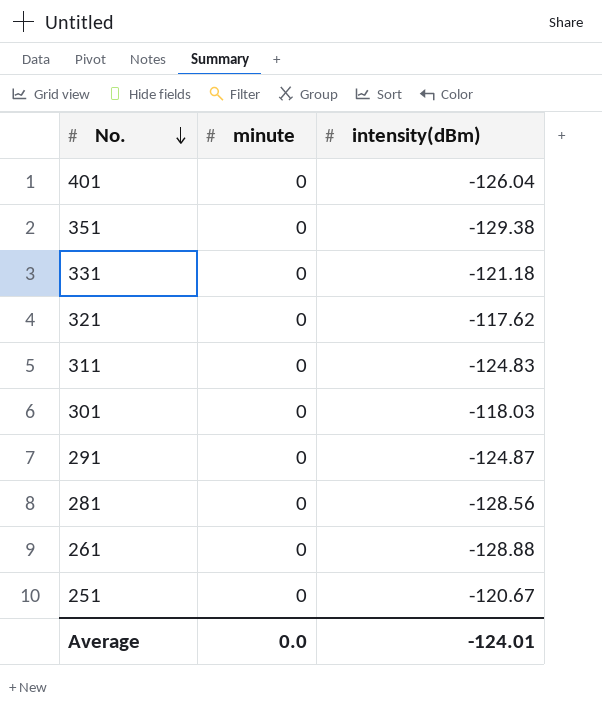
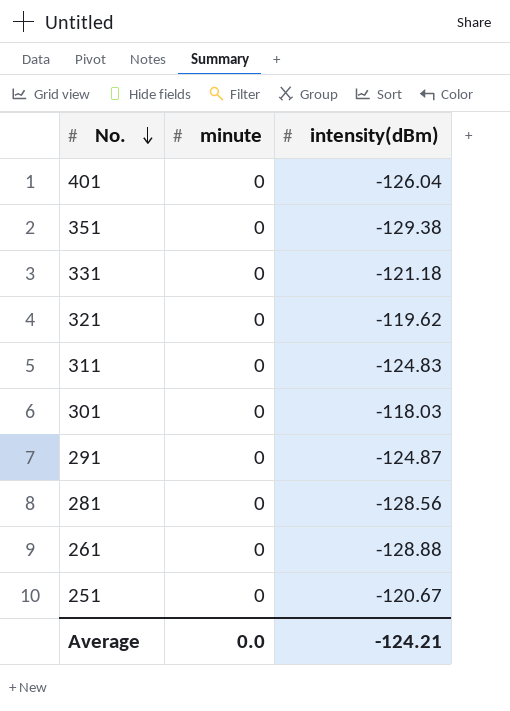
321 | intensity(dBm): -117.62 -> -119.62
Average | intensity(dBm): -124.01 -> -124.21

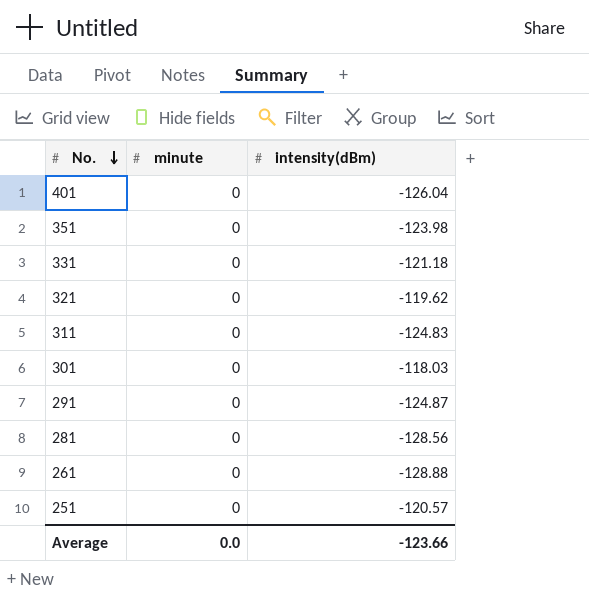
351 | intensity(dBm): -129.38 -> -123.98
251 | intensity(dBm): -120.67 -> -120.57
Average | intensity(dBm): -124.21 -> -123.66

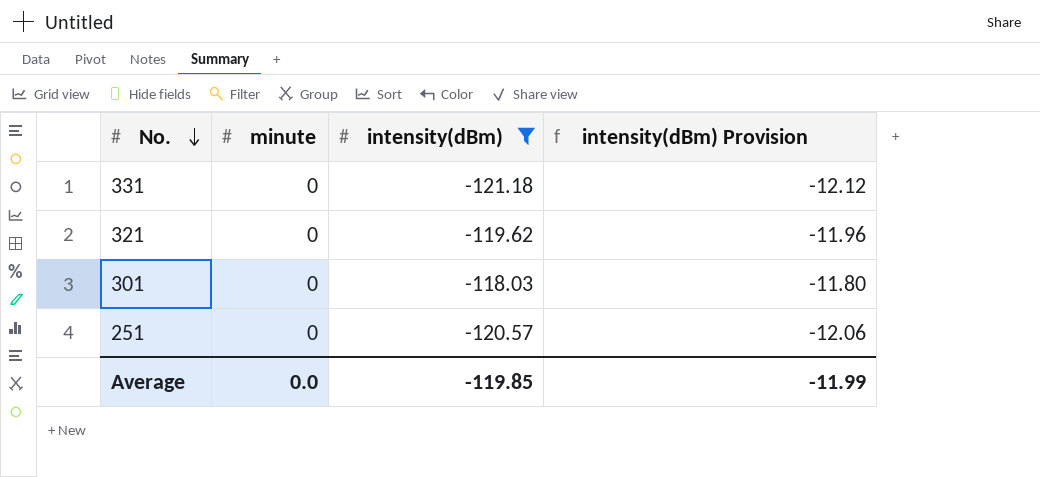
filter: none -> intensity(dBm) >= -121.18
column intensity(dBm) Provision | formula: none -> [intensity(dBm)] * 0.1
Average | intensity(dBm): -123.66 -> -119.85

